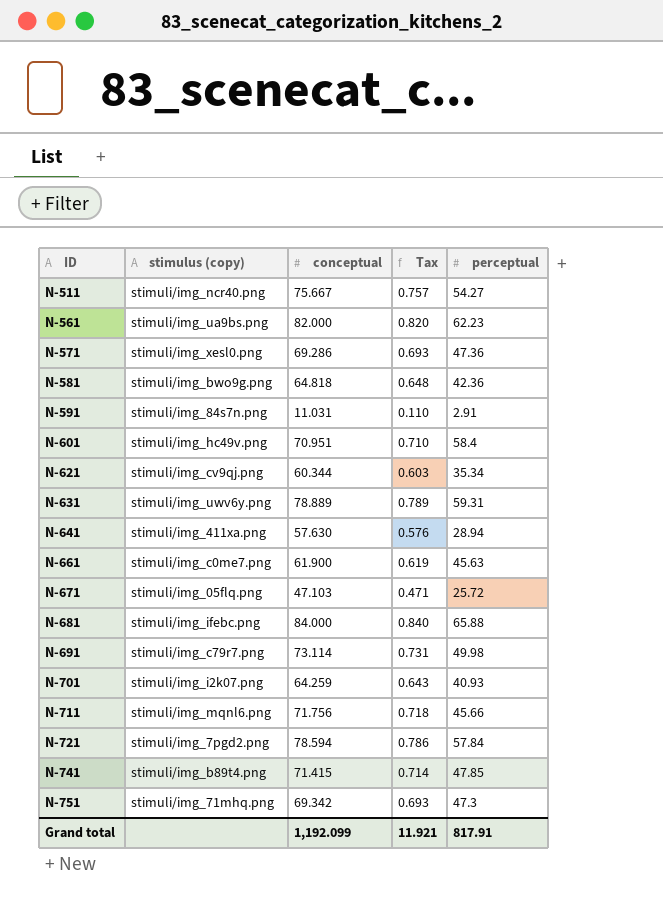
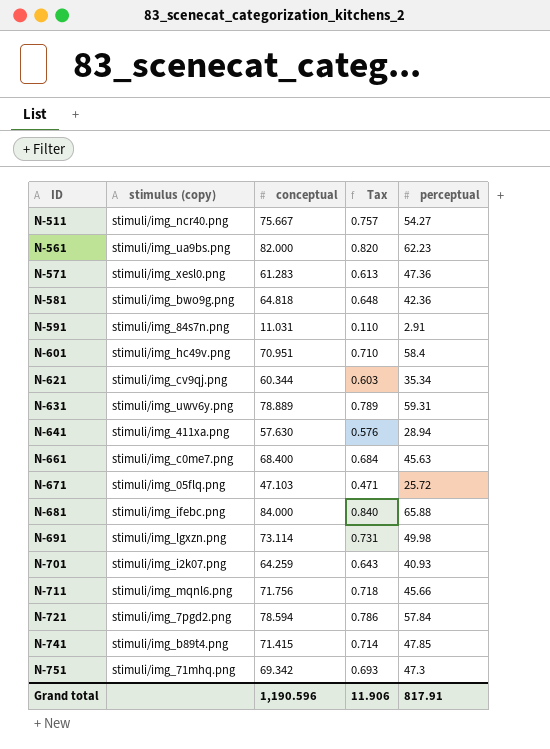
N-571 | conceptual: 69.286 -> 61.283
N-571 | Tax: 0.693 -> 0.613
N-661 | conceptual: 61.900 -> 68.400
N-661 | Tax: 0.619 -> 0.684
N-691 | stimulus (copy): stimuli/img_c79r7.png -> stimuli/img_lgxzn.png
Grand total | conceptual: 1,192.099 -> 1,190.596
Grand total | Tax: 11.921 -> 11.906

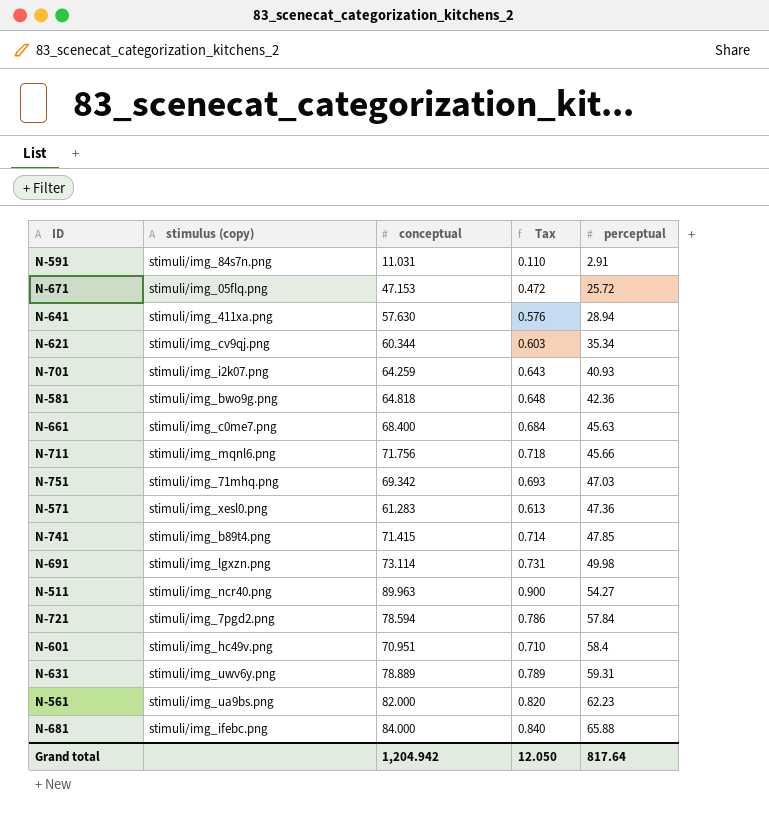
row order: ID ascending -> perceptual ascending
N-671 | conceptual: 47.103 -> 47.153
N-671 | Tax: 0.471 -> 0.472
N-751 | perceptual: 47.3 -> 47.03
N-511 | conceptual: 75.667 -> 89.963
N-511 | Tax: 0.757 -> 0.900
Grand total | conceptual: 1,190.596 -> 1,204.942
Grand total | Tax: 11.906 -> 12.050
Grand total | perceptual: 817.91 -> 817.64

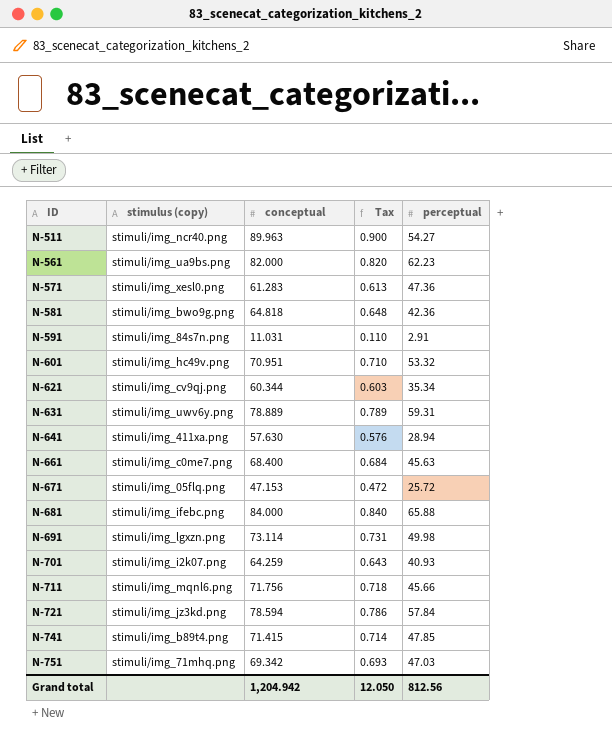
row order: perceptual ascending -> ID ascending
N-601 | perceptual: 58.4 -> 53.32
N-721 | stimulus (copy): stimuli/img_7pgd2.png -> stimuli/img_jz3kd.png
Grand total | perceptual: 817.64 -> 812.56

